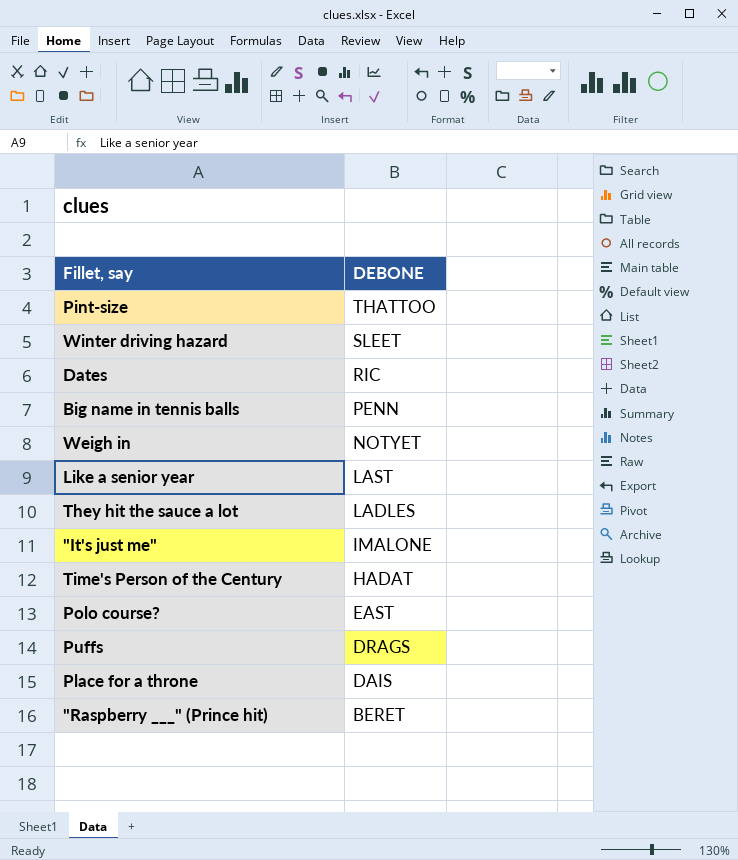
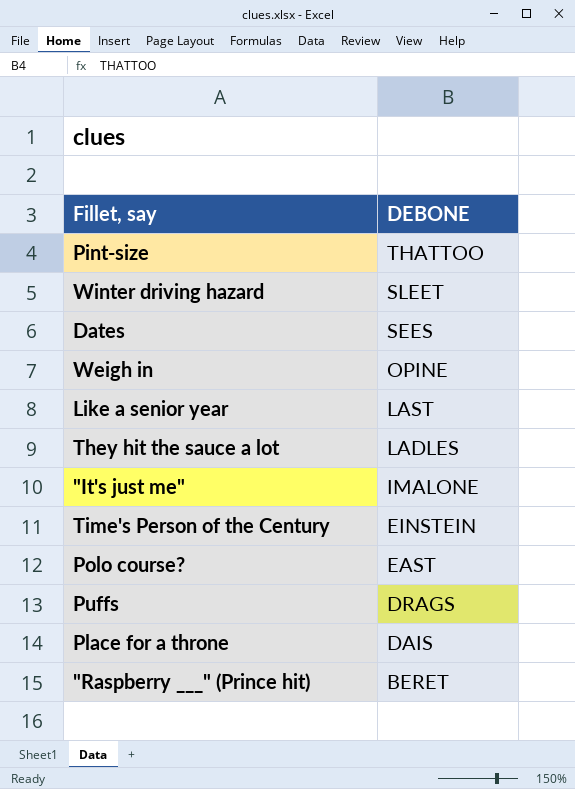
row Big name in tennis balls: PENN -> none
Dates | DEBONE: RIC -> SEES
Weigh in | DEBONE: NOTYET -> OPINE
Time's Person of the Century | DEBONE: HADAT -> EINSTEIN

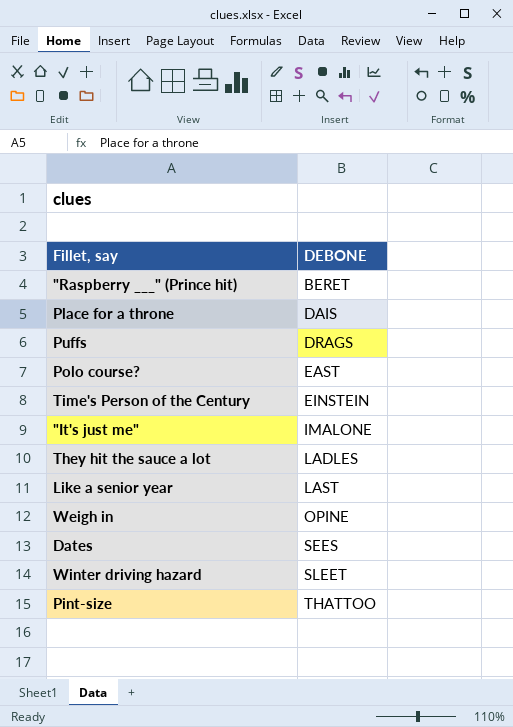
row order: DEBONE descending -> DEBONE ascending

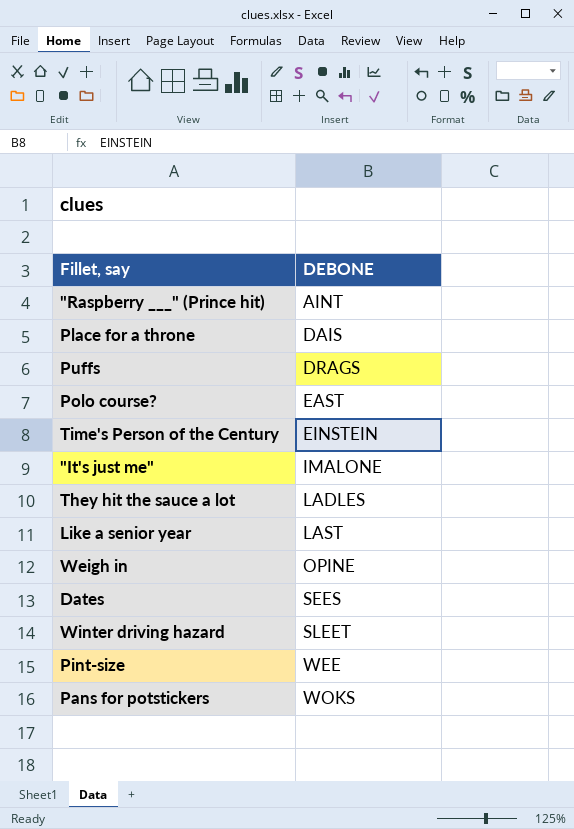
"Raspberry ___" (Prince hit) | DEBONE: BERET -> AINT
Pint-size | DEBONE: THATTOO -> WEE
row Pans for potstickers: none -> WOKS

